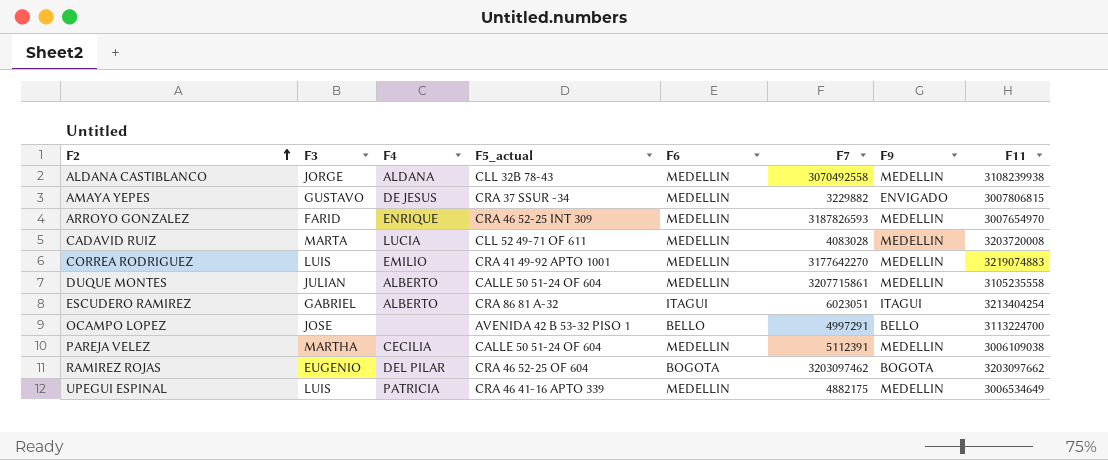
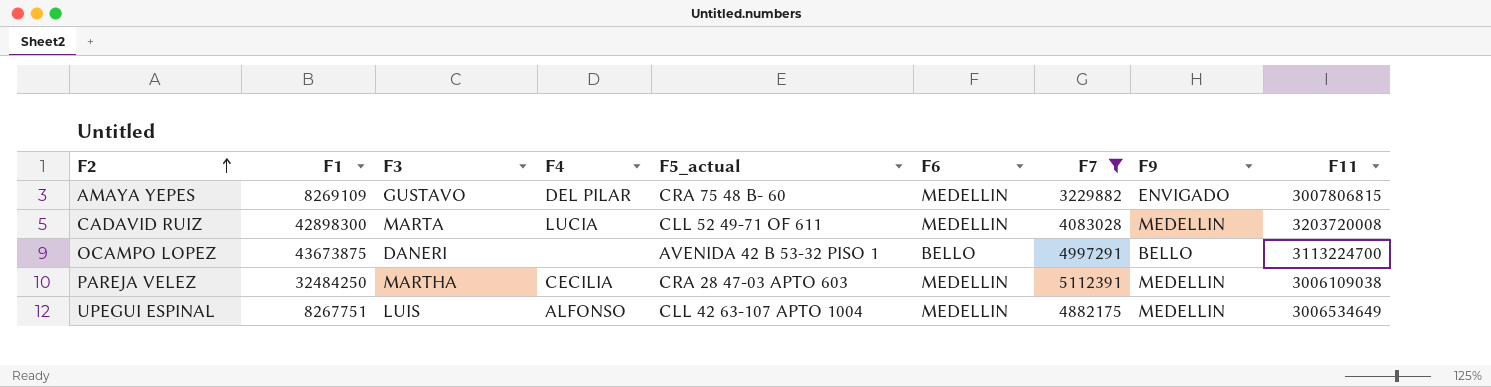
filter: none -> F7 <= 5112391
column F1 | position: none -> 2
AMAYA YEPES | F4: DE JESUS -> DEL PILAR
AMAYA YEPES | F5_actual: CRA 37 SSUR -34 -> CRA 75 48 B- 60
OCAMPO LOPEZ | F3: JOSE -> DANERI
PAREJA VELEZ | F5_actual: CALLE 50 51-24 OF 604 -> CRA 28 47-03 APTO 603
UPEGUI ESPINAL | F4: PATRICIA -> ALFONSO
UPEGUI ESPINAL | F5_actual: CRA 46 41-16 APTO 339 -> CLL 42 63-107 APTO 1004

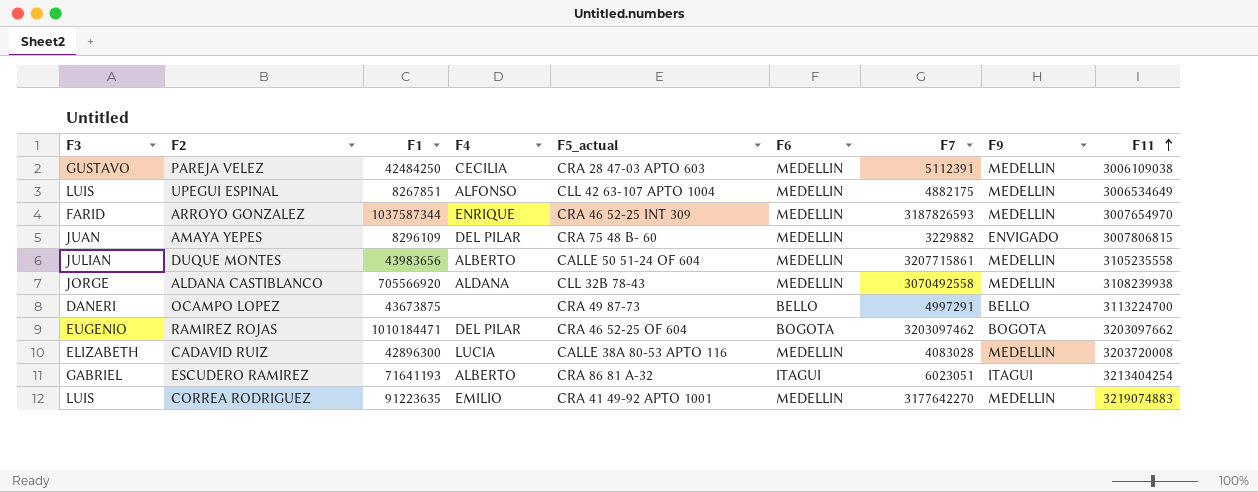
filter: F7 <= 5112391 -> none
row order: F2 ascending -> F11 ascending
column F3 | position: 3 -> 1
PAREJA VELEZ | F3: MARTHA -> GUSTAVO
PAREJA VELEZ | F1: 32484250 -> 42484250
UPEGUI ESPINAL | F1: 8267751 -> 8267851
AMAYA YEPES | F3: GUSTAVO -> JUAN
AMAYA YEPES | F1: 8269109 -> 8296109
OCAMPO LOPEZ | F5_actual: AVENIDA 42 B 53-32 PISO 1 -> CRA 49 87-73
CADAVID RUIZ | F3: MARTA -> ELIZABETH
CADAVID RUIZ | F1: 42898300 -> 42896300
CADAVID RUIZ | F5_actual: CLL 52 49-71 OF 611 -> CALLE 38A 80-53 APTO 116

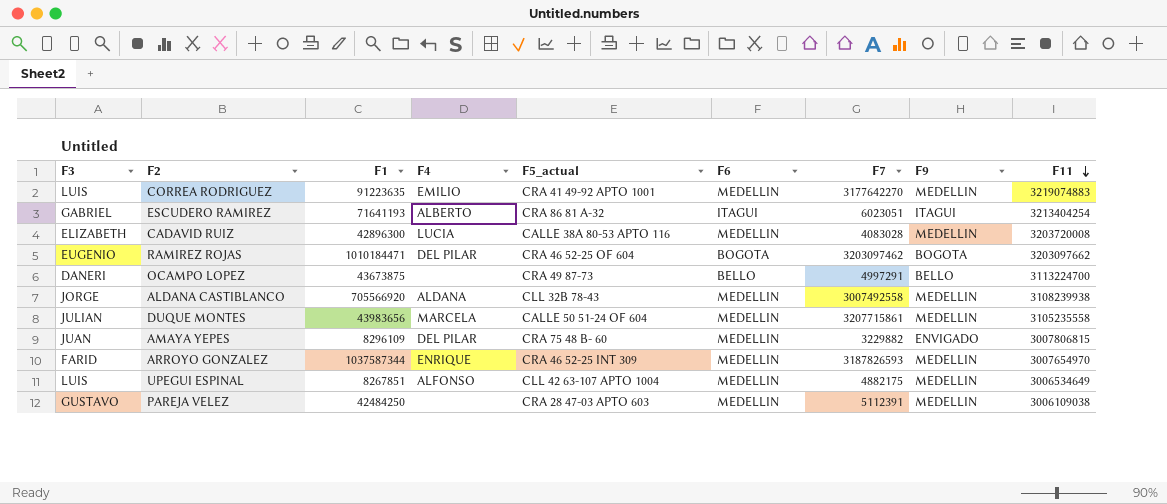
row order: F11 ascending -> F11 descending
ALDANA CASTIBLANCO | F7: 3070492558 -> 3007492558
DUQUE MONTES | F4: ALBERTO -> MARCELA
PAREJA VELEZ | F4: CECILIA -> none

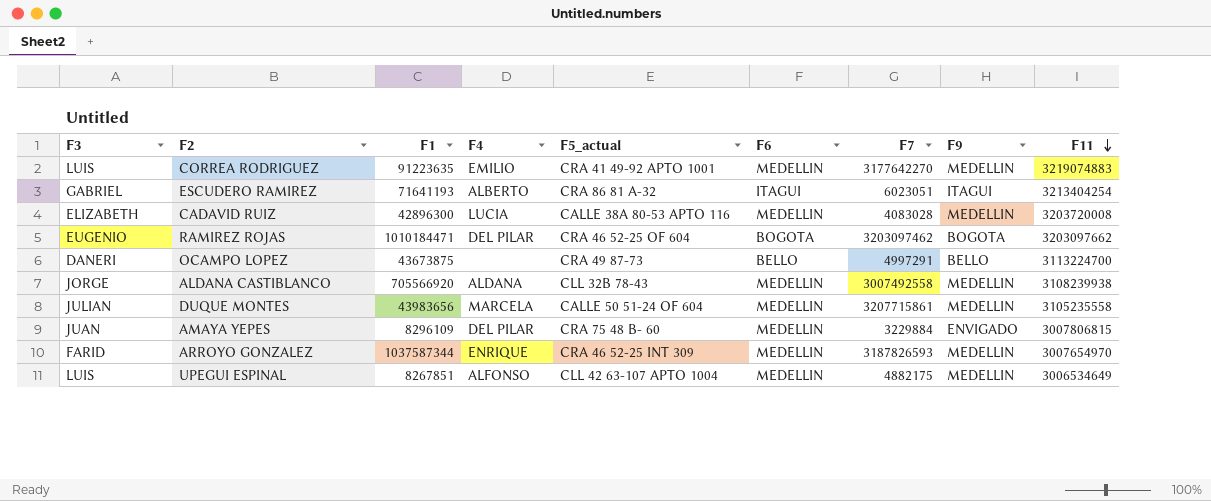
row PAREJA VELEZ: GUSTAVO | 42484250 | none | CRA 28 47-03 APTO 603 | MEDELLIN | 5112391 | MEDELLIN | 3006109038 -> none
AMAYA YEPES | F7: 3229882 -> 3229884

